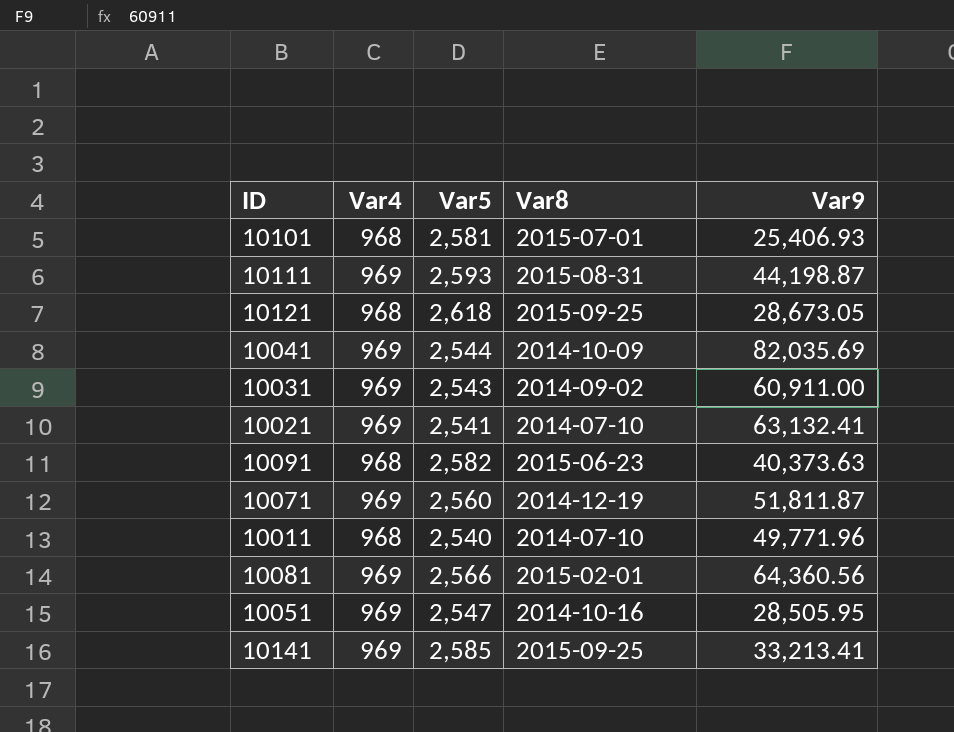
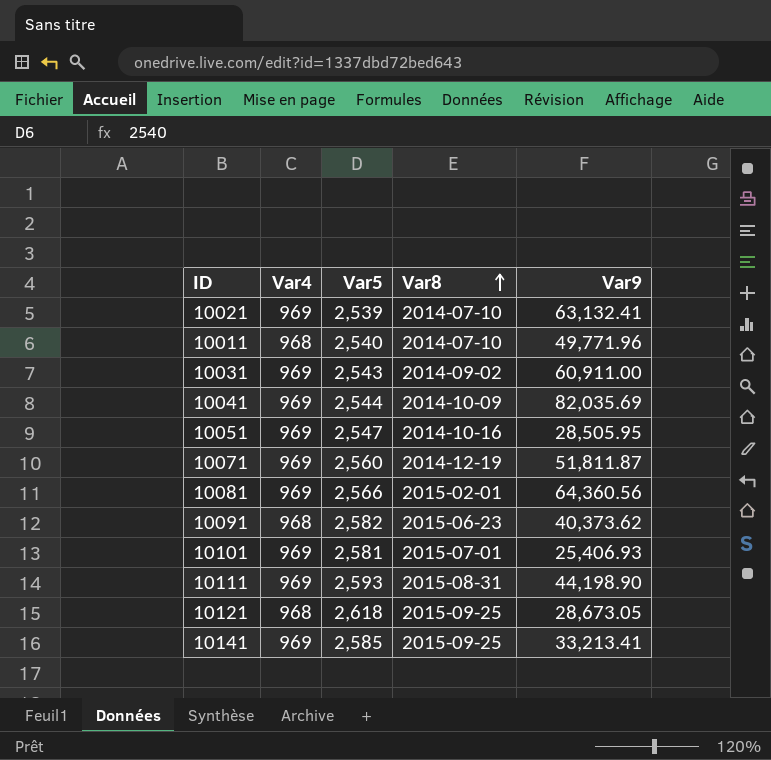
row order: none -> Var8 ascending
10021 | Var5: 2,541 -> 2,539
10091 | Var9: 40,373.63 -> 40,373.62
10101 | Var4: 968 -> 969
10111 | Var9: 44,198.87 -> 44,198.90

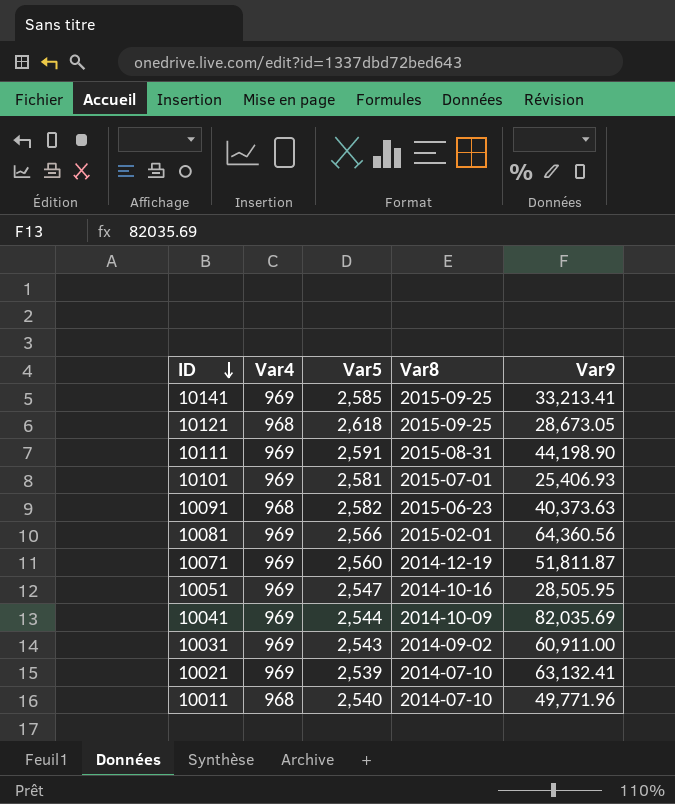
row order: Var8 ascending -> ID descending
10111 | Var5: 2,593 -> 2,591
10091 | Var9: 40,373.62 -> 40,373.63

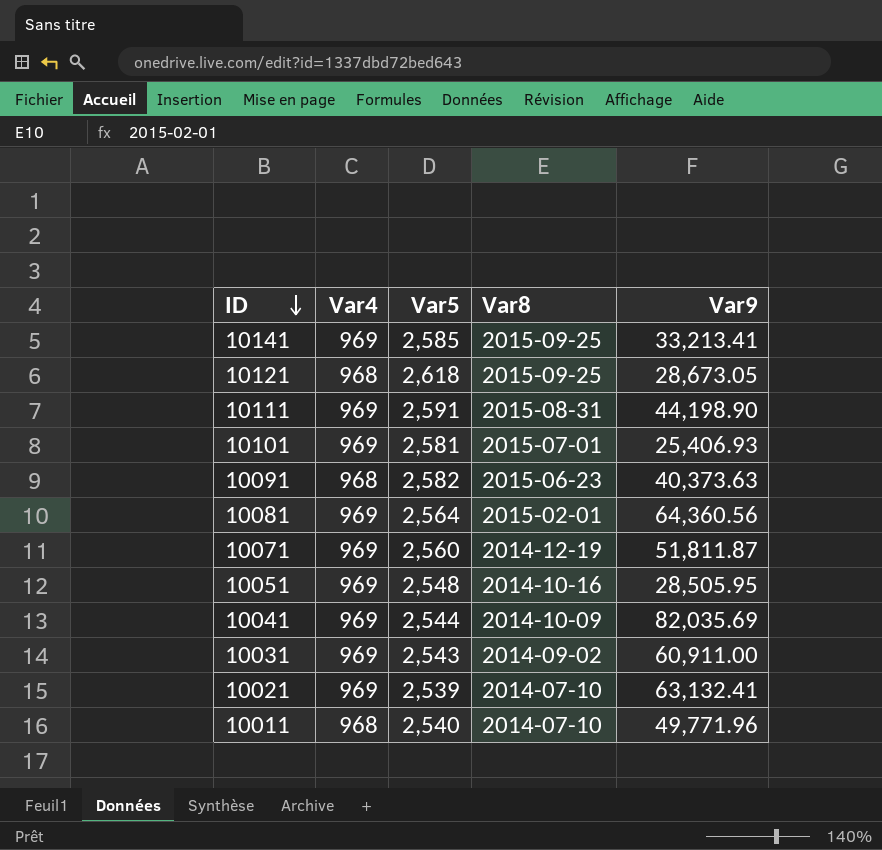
10081 | Var5: 2,566 -> 2,564
10051 | Var5: 2,547 -> 2,548

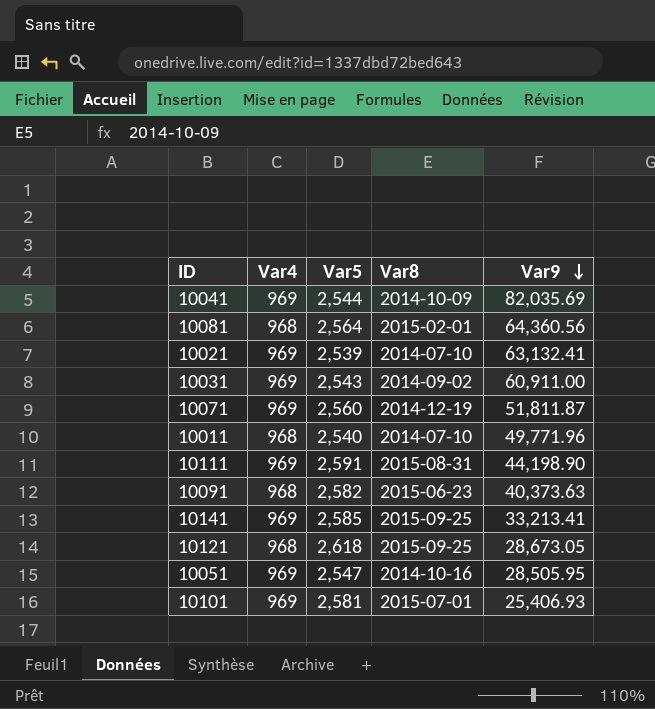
row order: ID descending -> Var9 descending
10081 | Var4: 969 -> 968
10051 | Var5: 2,548 -> 2,547

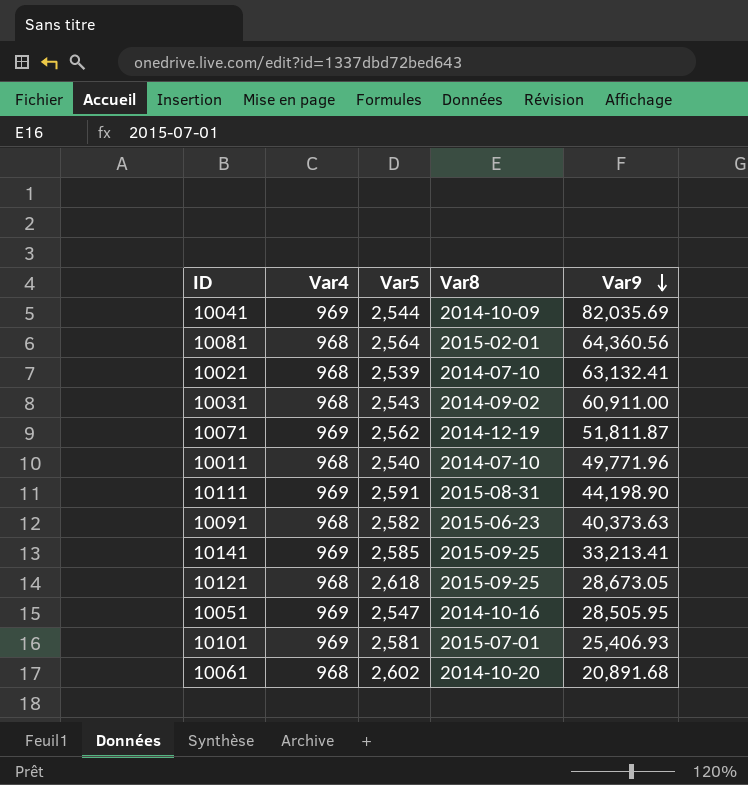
10021 | Var4: 969 -> 968
10031 | Var4: 969 -> 968
10071 | Var5: 2,560 -> 2,562
row 10061: none -> 968 | 2,602 | 2014-10-20 | 20,891.68

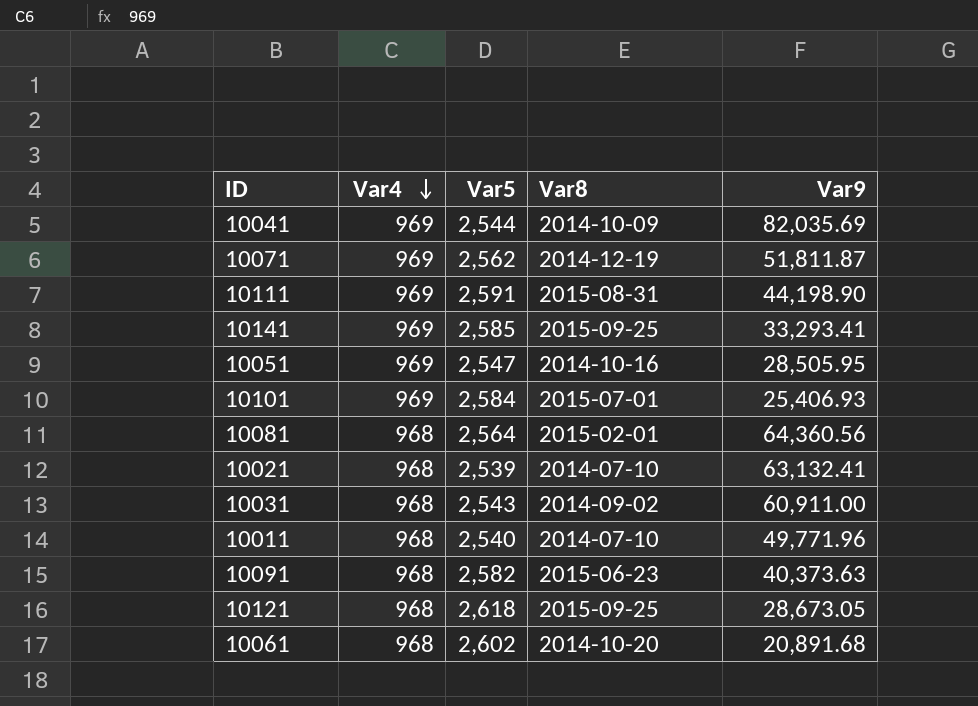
row order: Var9 descending -> Var4 descending
10141 | Var9: 33,213.41 -> 33,293.41
10101 | Var5: 2,581 -> 2,584

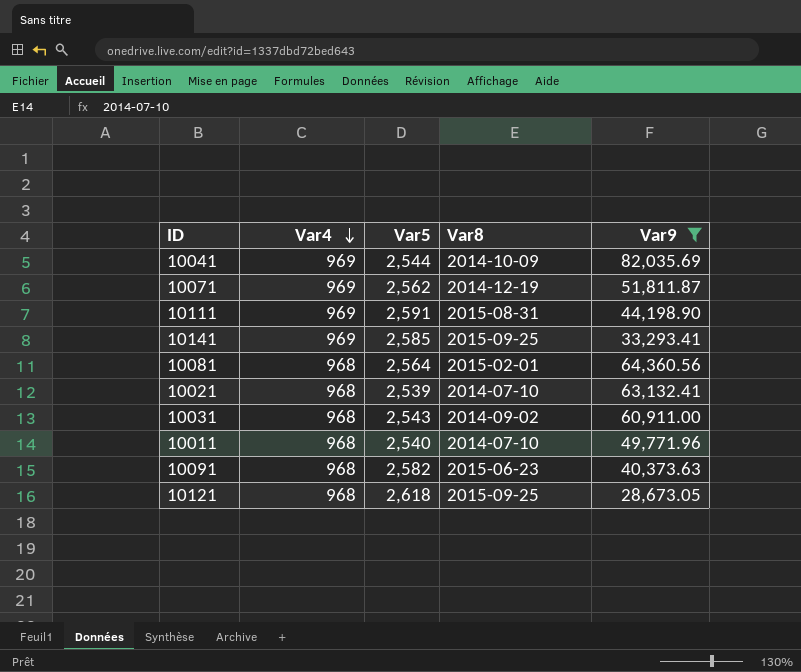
filter: none -> Var9 >= 28,673.05

